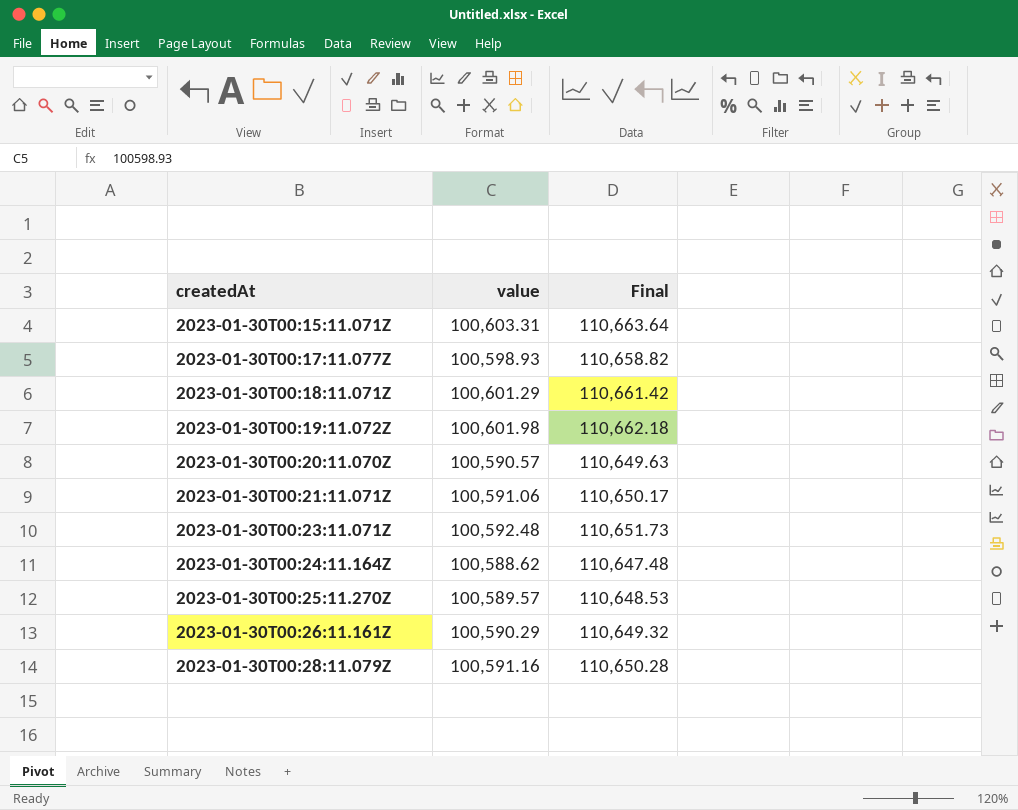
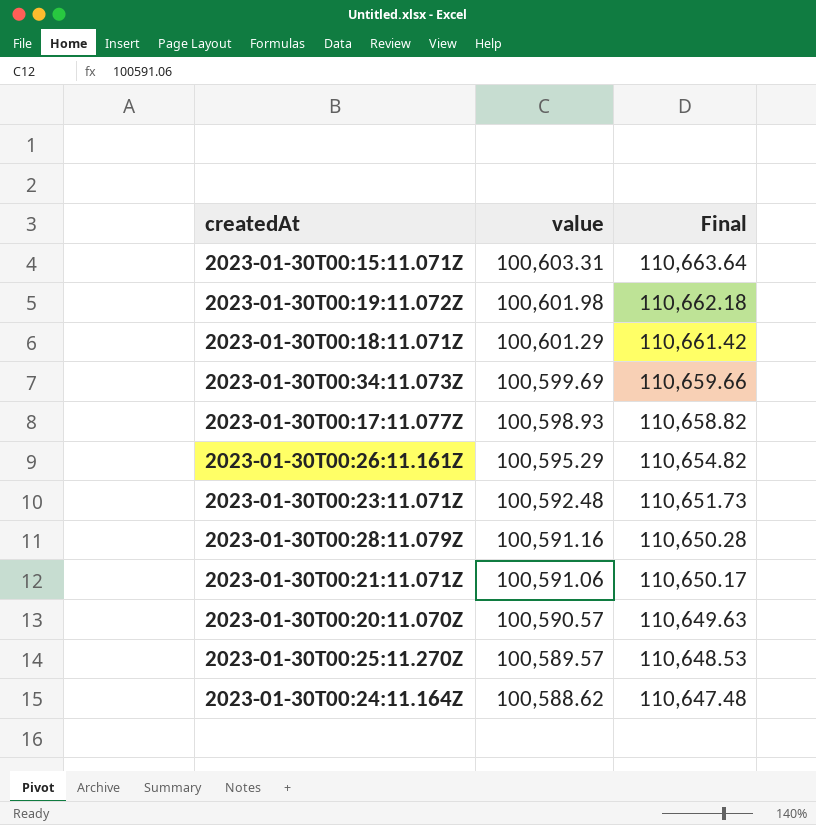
row order: createdAt ascending -> value descending
row 2023-01-30T00:34:11.073Z: none -> 100,599.69 | 110,659.66
2023-01-30T00:26:11.161Z | value: 100,590.29 -> 100,595.29
2023-01-30T00:26:11.161Z | Final: 110,649.32 -> 110,654.82

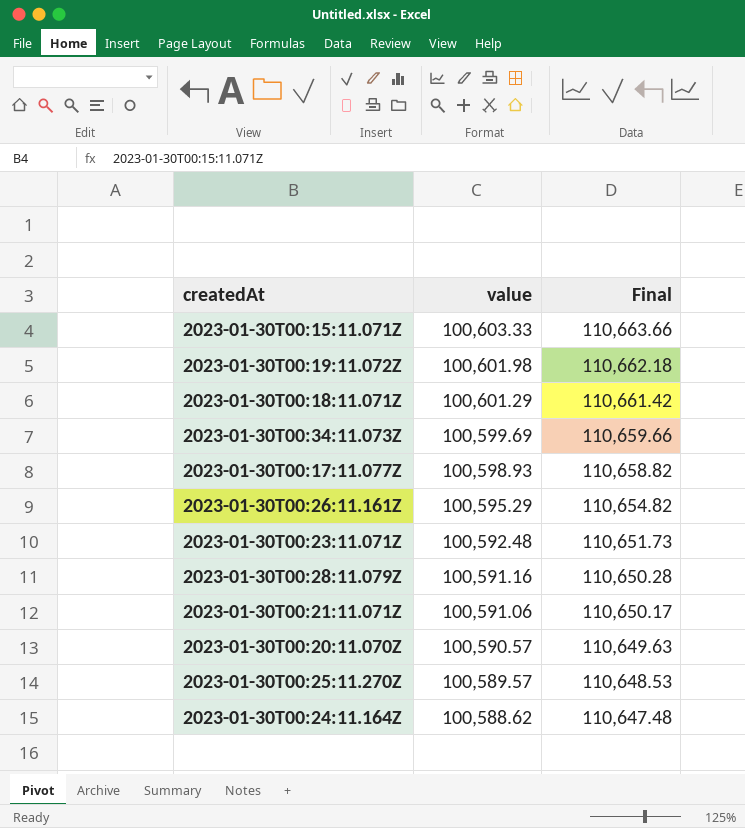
2023-01-30T00:15:11.071Z | value: 100,603.31 -> 100,603.33
2023-01-30T00:15:11.071Z | Final: 110,663.64 -> 110,663.66

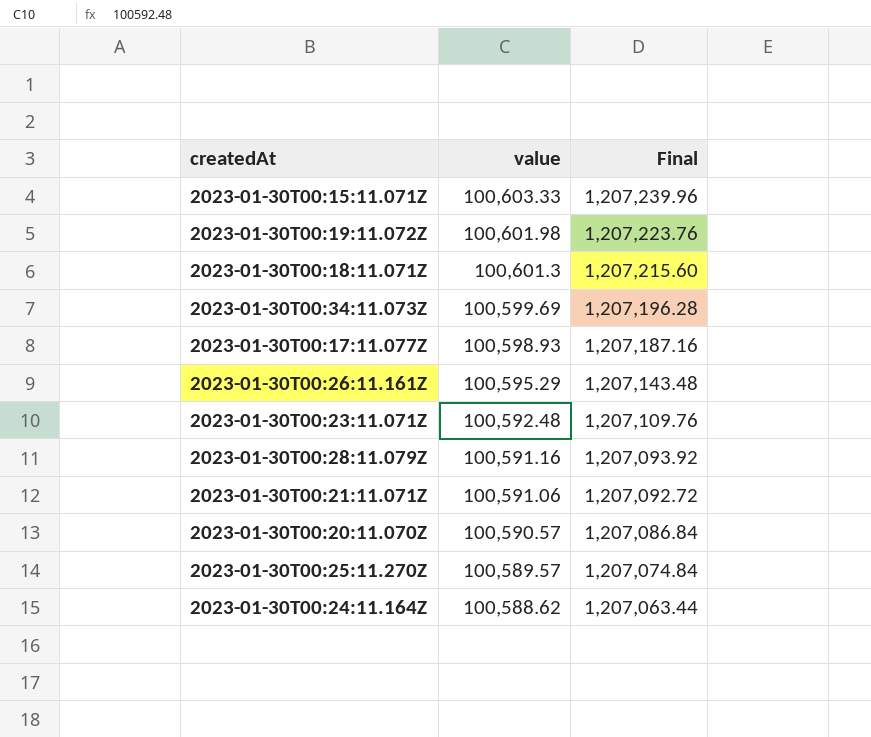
column Final | formula: [value] * 1.1 -> [value] * 12
2023-01-30T00:18:11.071Z | value: 100,601.29 -> 100,601.3

